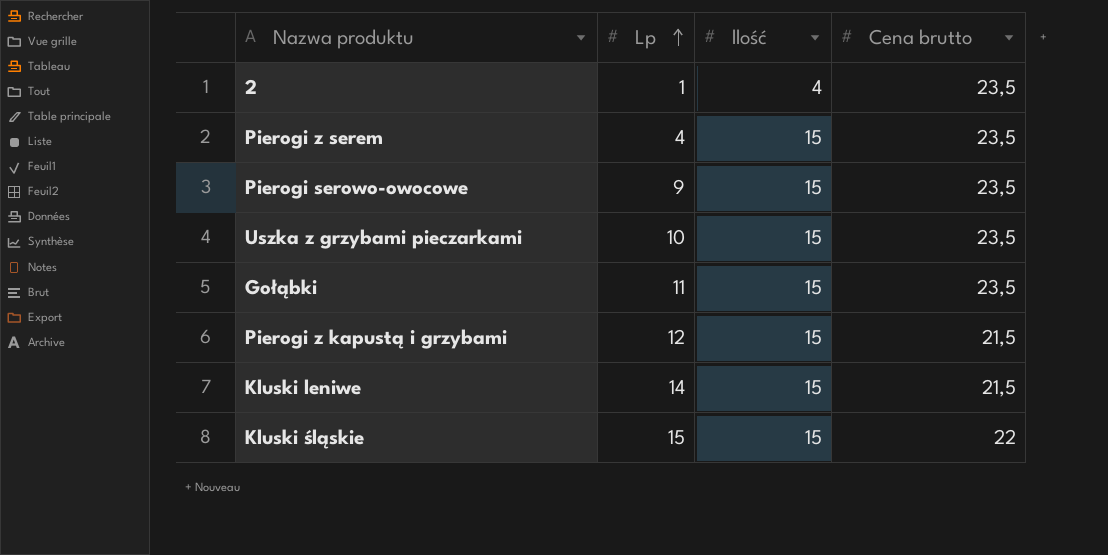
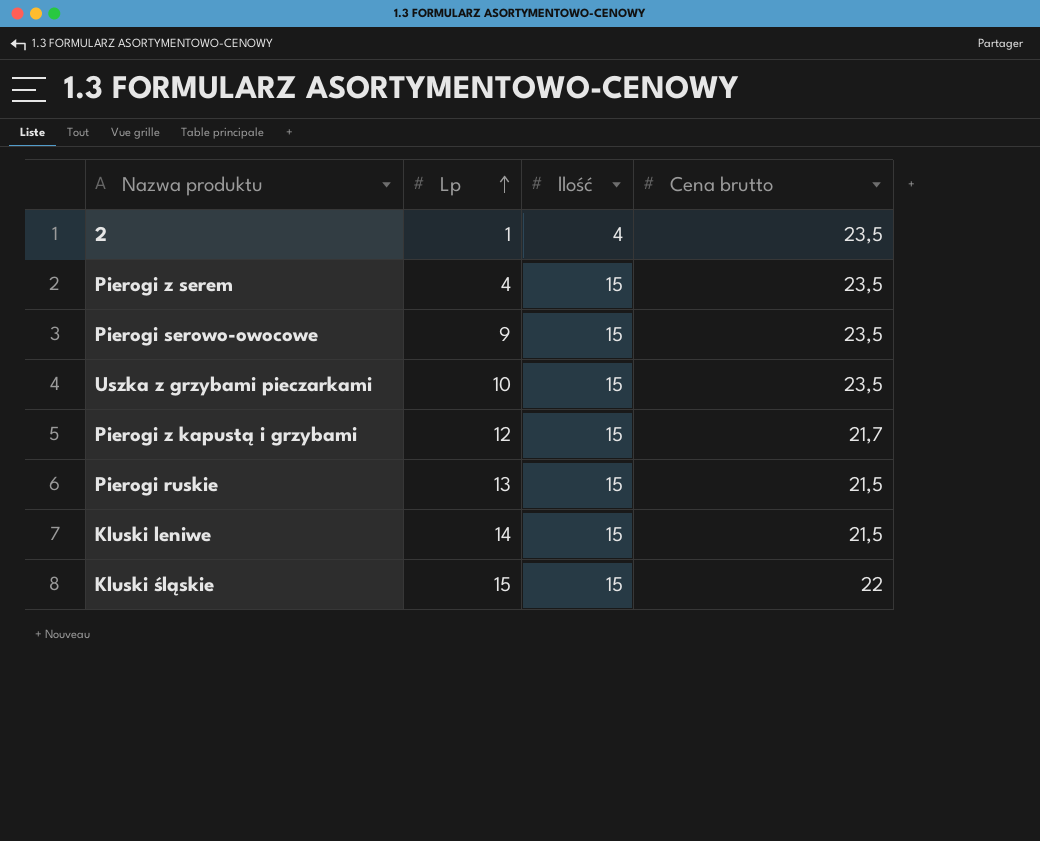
row Gołąbki: 11 | 15 | 23,5 -> none
Pierogi z kapustą i grzybami | Cena brutto: 21,5 -> 21,7
row Pierogi ruskie: none -> 13 | 15 | 21,5

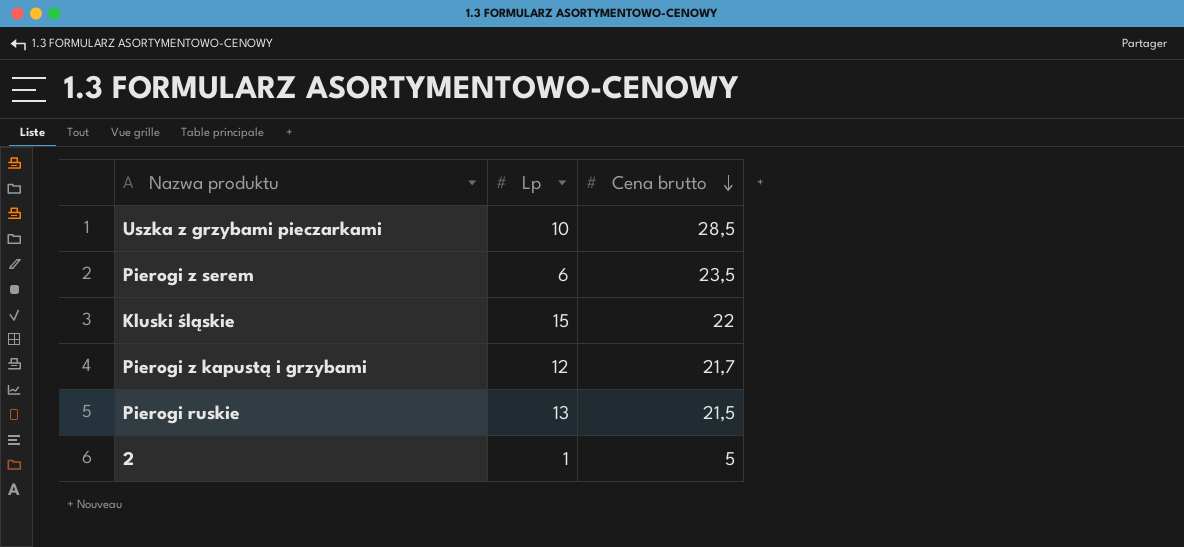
row order: Lp ascending -> Cena brutto descending
column llość | position: 3 -> none
row Pierogi serowo-owocowe: 9 | 15 | 23,5 -> none
row Kluski leniwe: 14 | 15 | 21,5 -> none
Uszka z grzybami pieczarkami | Cena brutto: 23,5 -> 28,5
Pierogi z serem | Lp: 4 -> 6
2 | Cena brutto: 23,5 -> 5

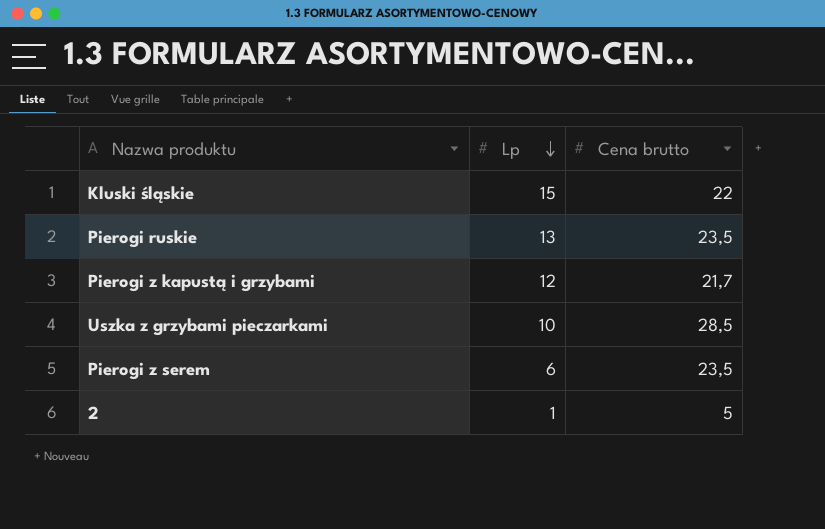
row order: Cena brutto descending -> Lp descending
Pierogi ruskie | Cena brutto: 21,5 -> 23,5

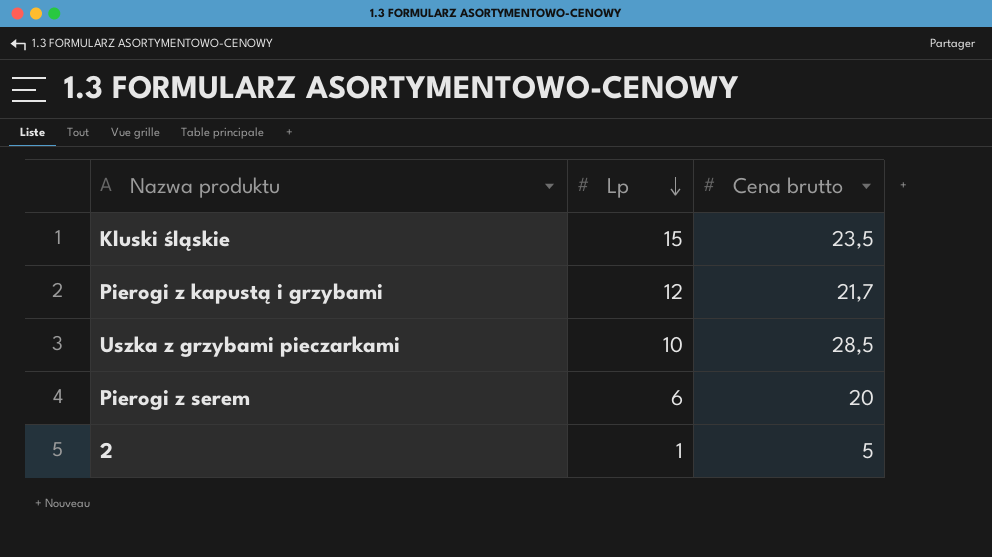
row Pierogi ruskie: 13 | 23,5 -> none
Kluski śląskie | Cena brutto: 22 -> 23,5
Pierogi z serem | Cena brutto: 23,5 -> 20

